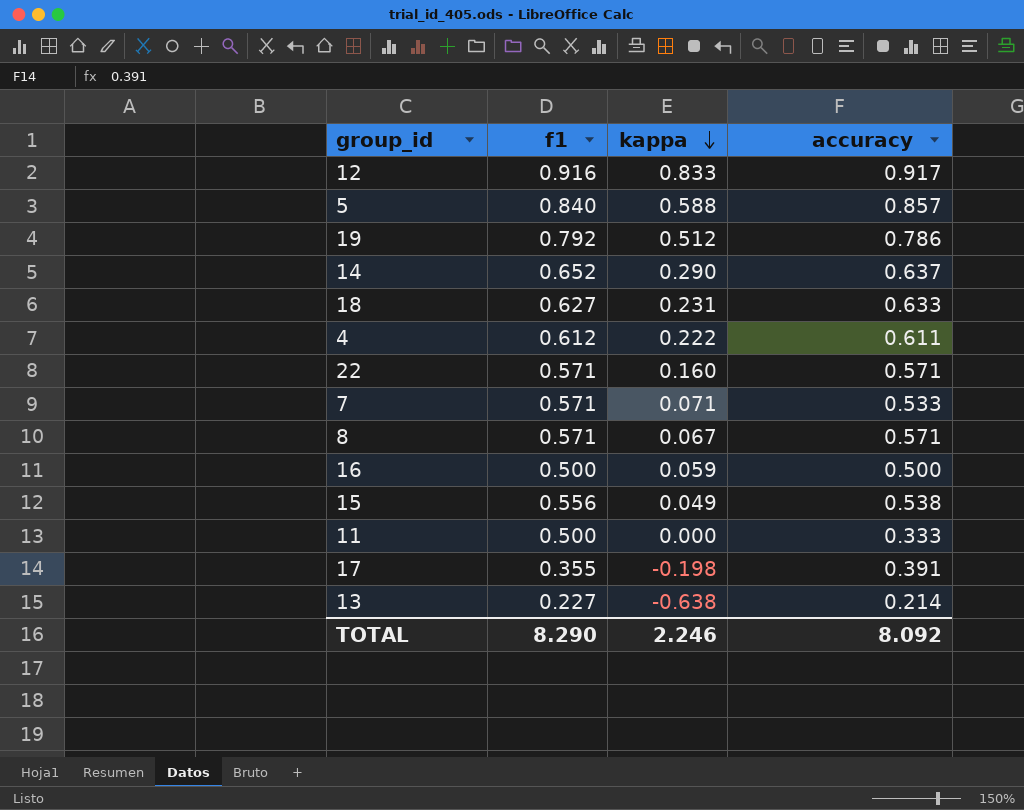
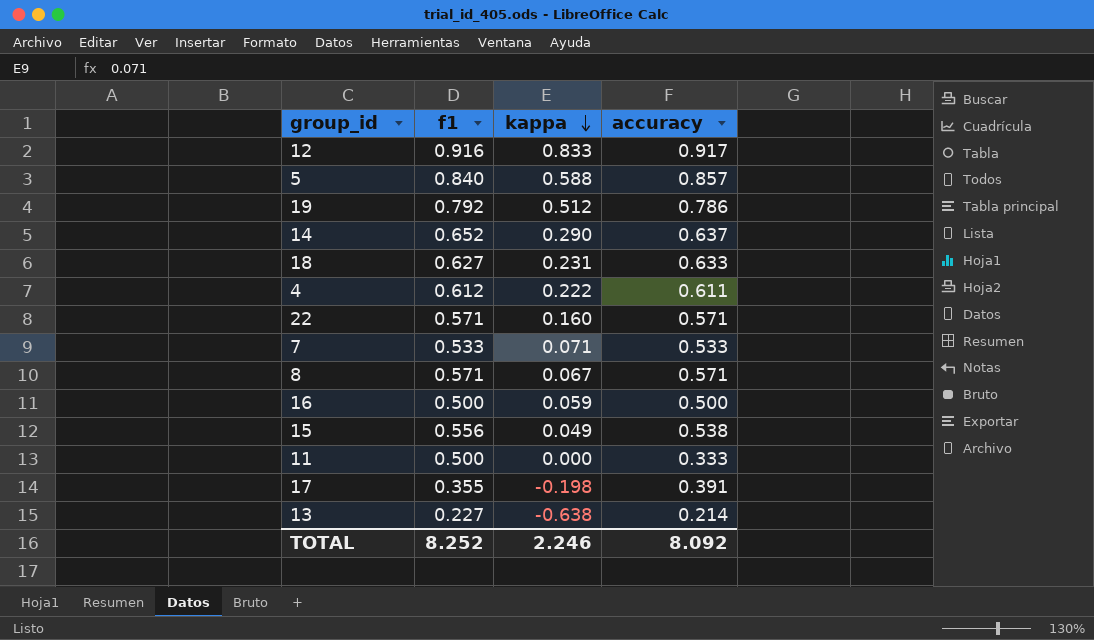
7 | f1: 0.571 -> 0.533
TOTAL | f1: 8.290 -> 8.252

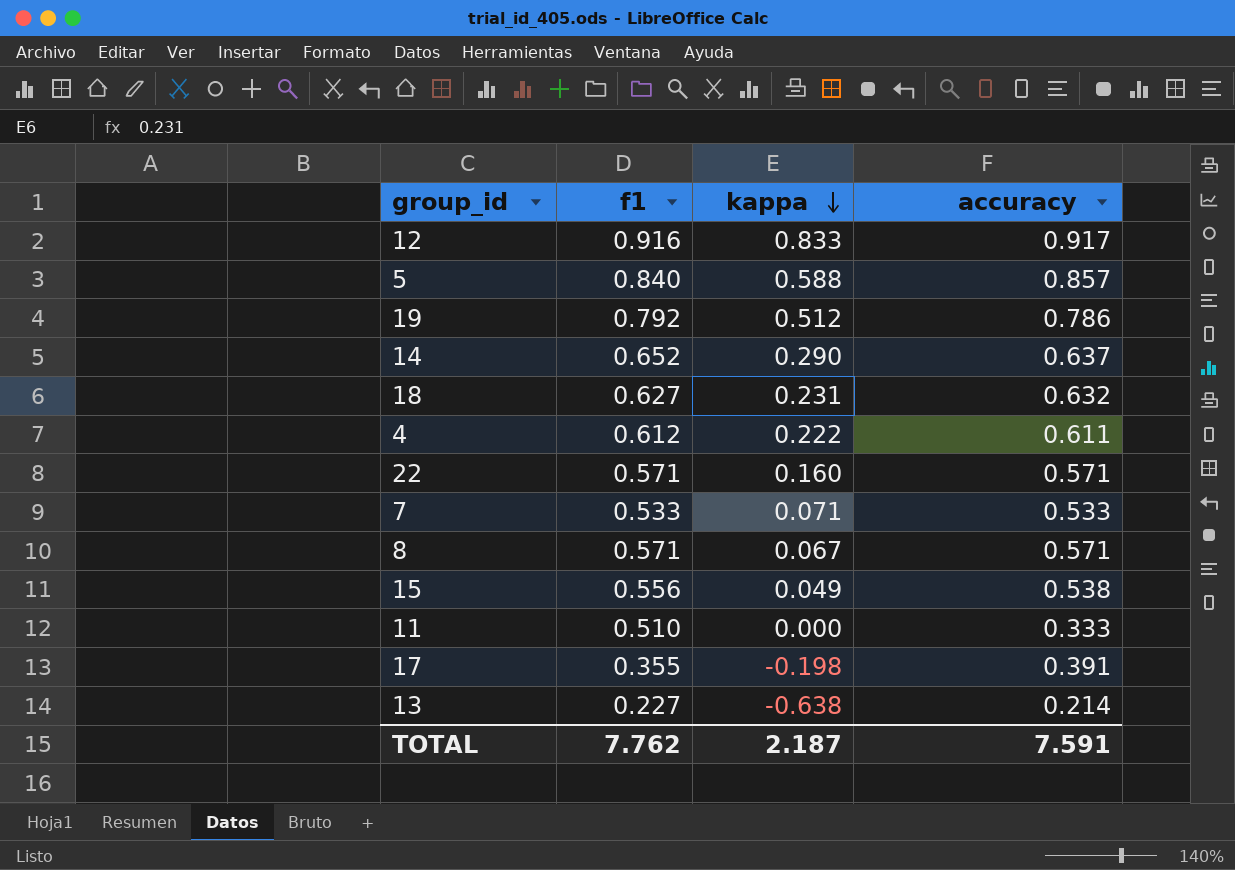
row 16: 0.500 | 0.059 | 0.500 -> none
18 | accuracy: 0.633 -> 0.632
11 | f1: 0.500 -> 0.510
TOTAL | f1: 8.252 -> 7.762
TOTAL | kappa: 2.246 -> 2.187
TOTAL | accuracy: 8.092 -> 7.591

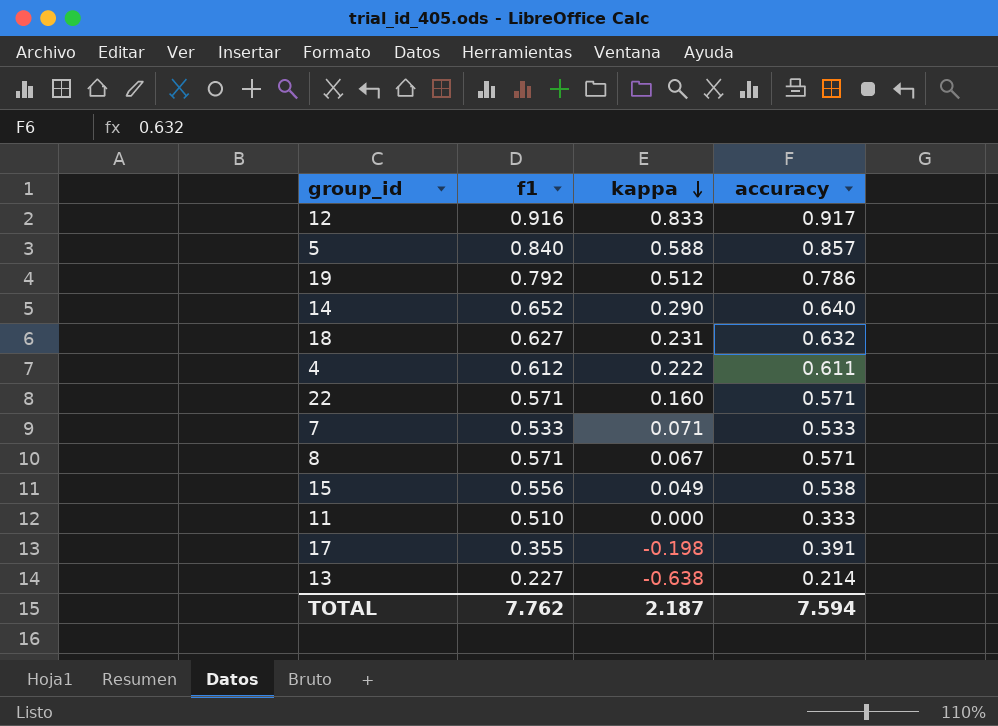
14 | accuracy: 0.637 -> 0.640
TOTAL | accuracy: 7.591 -> 7.594

